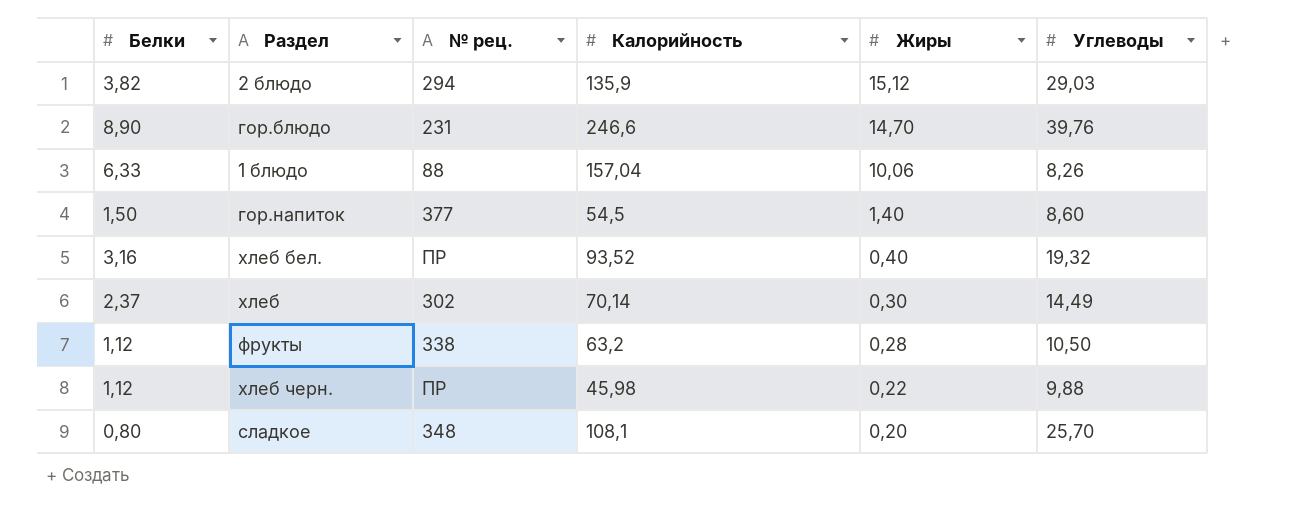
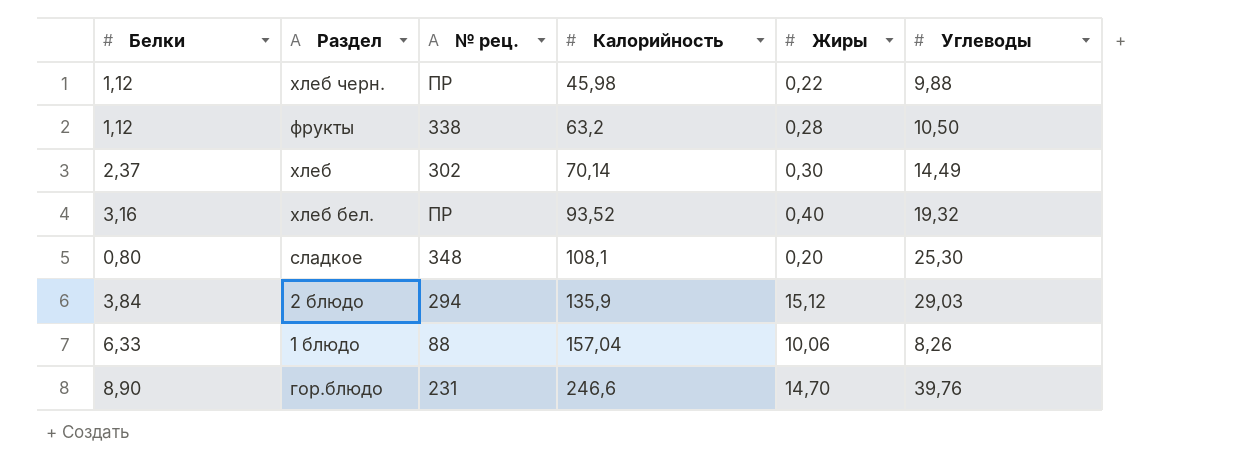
row order: Жиры descending -> Калорийность ascending
row гор.напиток: 1,50 | 377 | 54,5 | 1,40 | 8,60 -> none
сладкое | Углеводы: 25,70 -> 25,30
2 блюдо | Белки: 3,82 -> 3,84

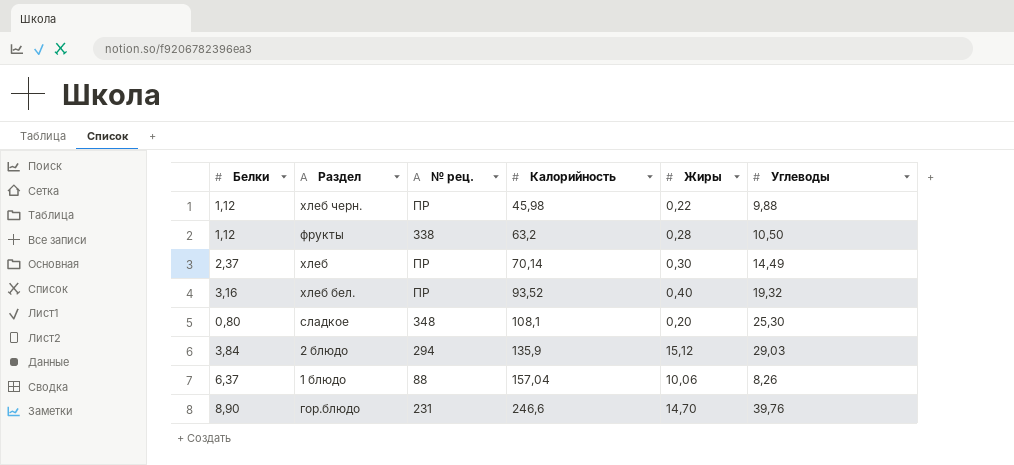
хлеб | № рец.: 302 -> ПР
1 блюдо | Белки: 6,33 -> 6,37

